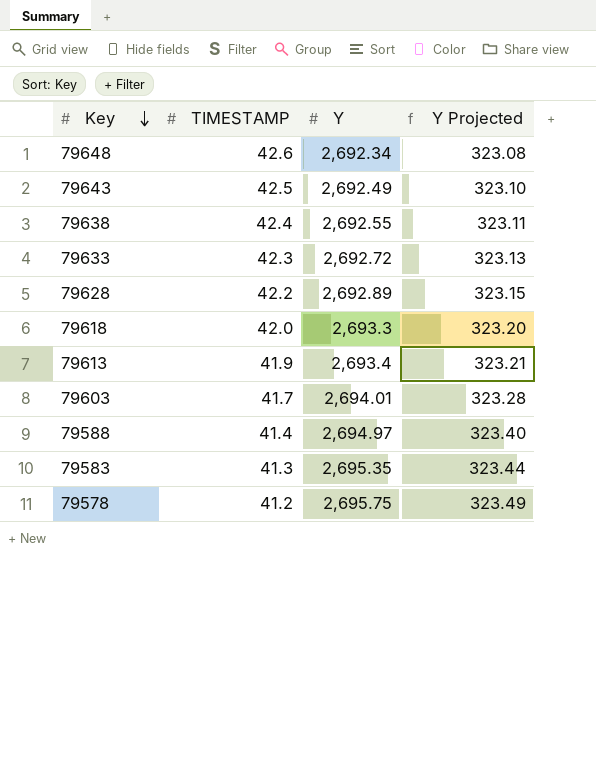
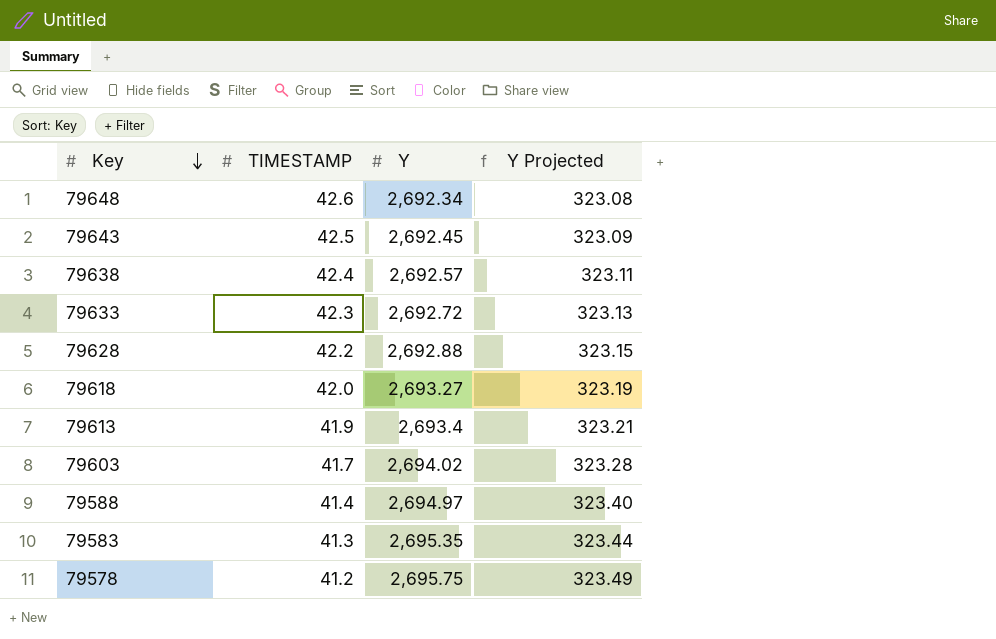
79643 | Y: 2,692.49 -> 2,692.45
79643 | Y Projected: 323.10 -> 323.09
79638 | Y: 2,692.55 -> 2,692.57
79628 | Y: 2,692.89 -> 2,692.88
79618 | Y: 2,693.3 -> 2,693.27
79618 | Y Projected: 323.20 -> 323.19
79603 | Y: 2,694.01 -> 2,694.02

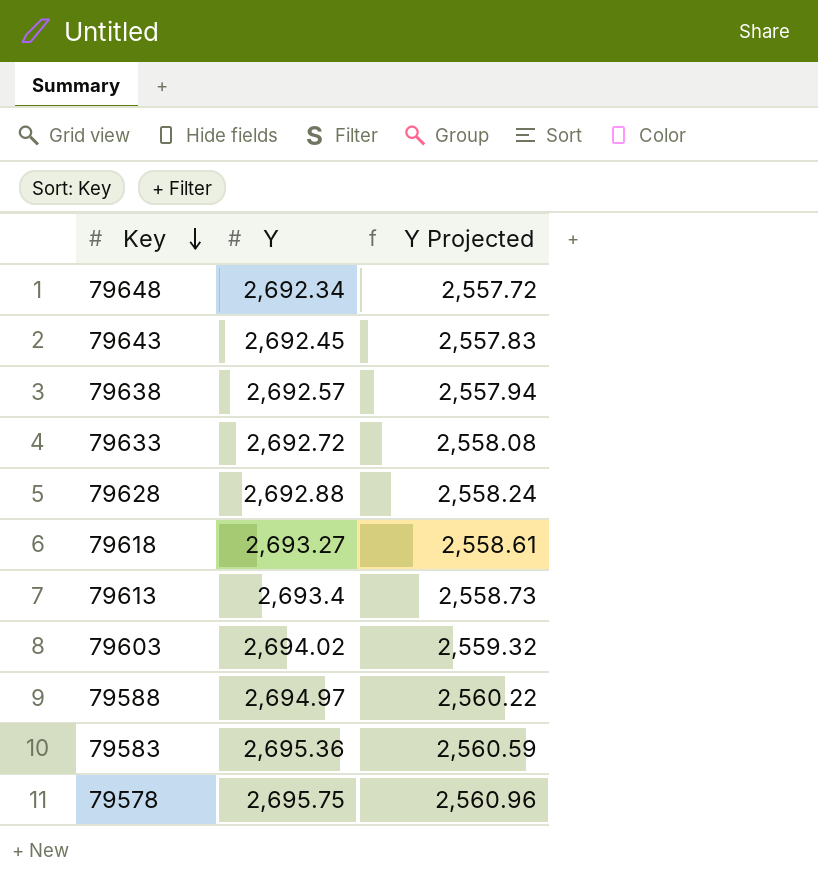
column TIMESTAMP | position: 2 -> none
column Y Projected | formula: [Y] * 0.12 -> [Y] * 0.95
79583 | Y: 2,695.35 -> 2,695.36

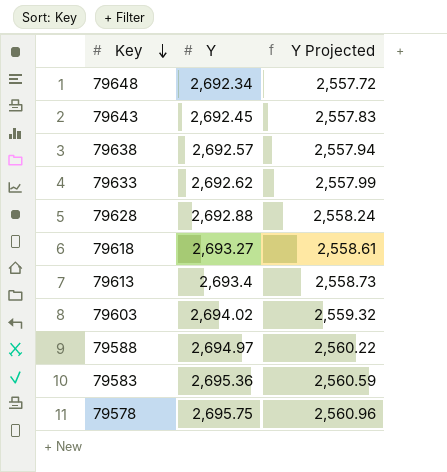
79633 | Y: 2,692.72 -> 2,692.62
79633 | Y Projected: 2,558.08 -> 2,557.99

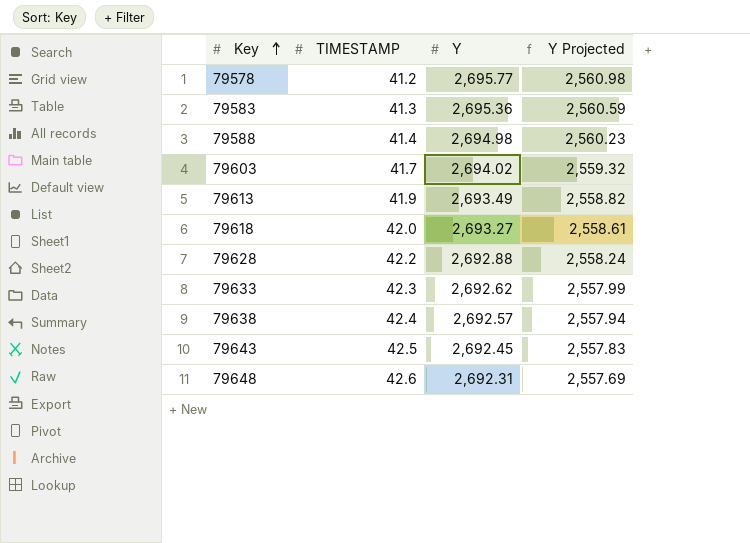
row order: Key descending -> Key ascending
column TIMESTAMP | position: none -> 2
79578 | Y: 2,695.75 -> 2,695.77
79578 | Y Projected: 2,560.96 -> 2,560.98
79588 | Y: 2,694.97 -> 2,694.98
79588 | Y Projected: 2,560.22 -> 2,560.23
79613 | Y: 2,693.4 -> 2,693.49
79613 | Y Projected: 2,558.73 -> 2,558.82
79648 | Y: 2,692.34 -> 2,692.31
79648 | Y Projected: 2,557.72 -> 2,557.69

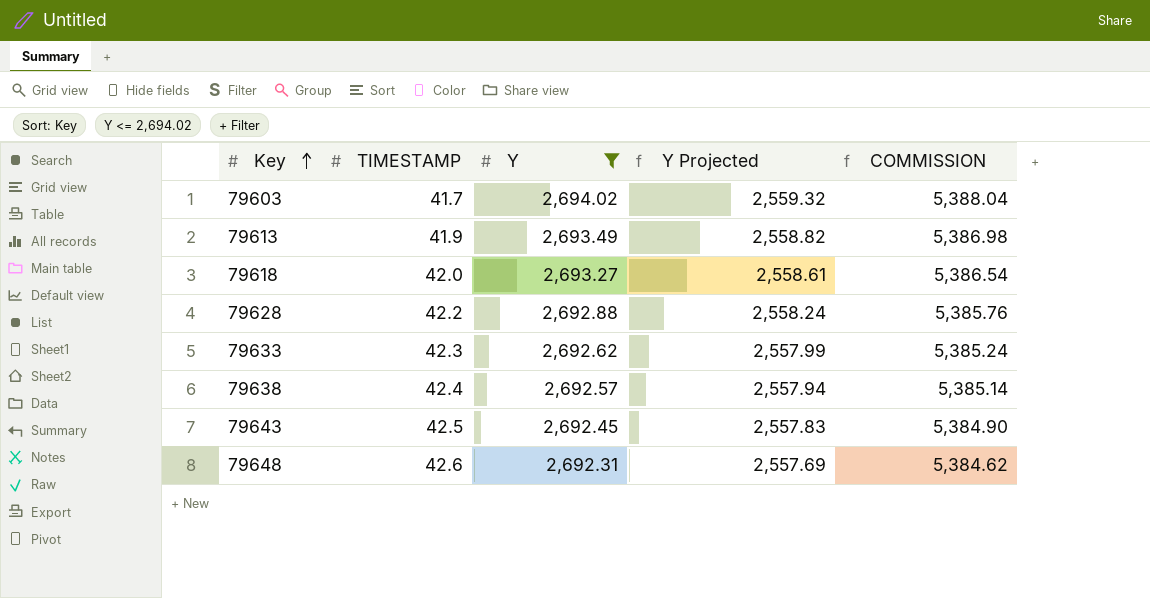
filter: none -> Y <= 2,694.02
column COMMISSION | formula: none -> [Y] * 2

